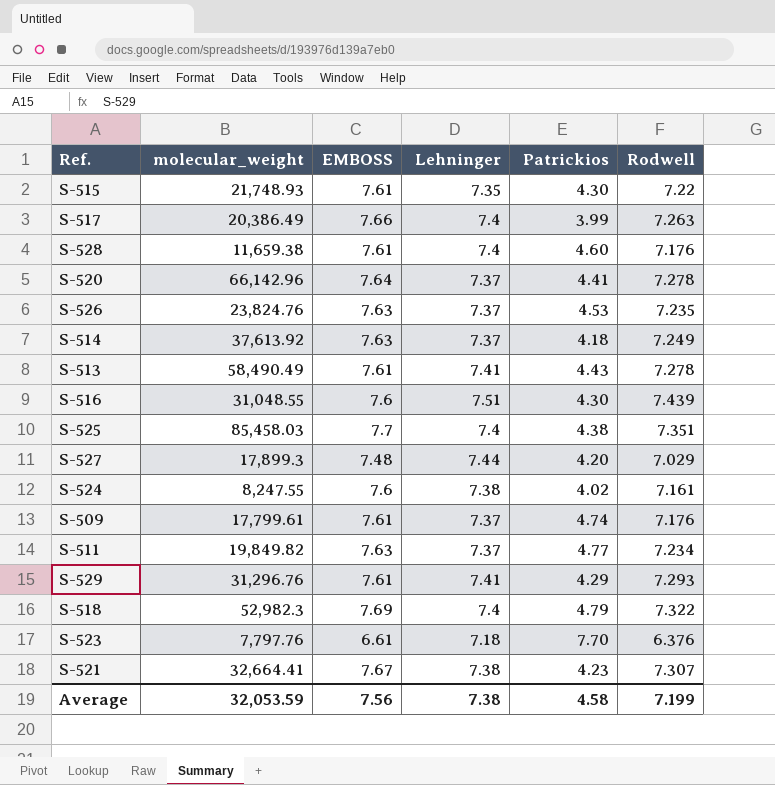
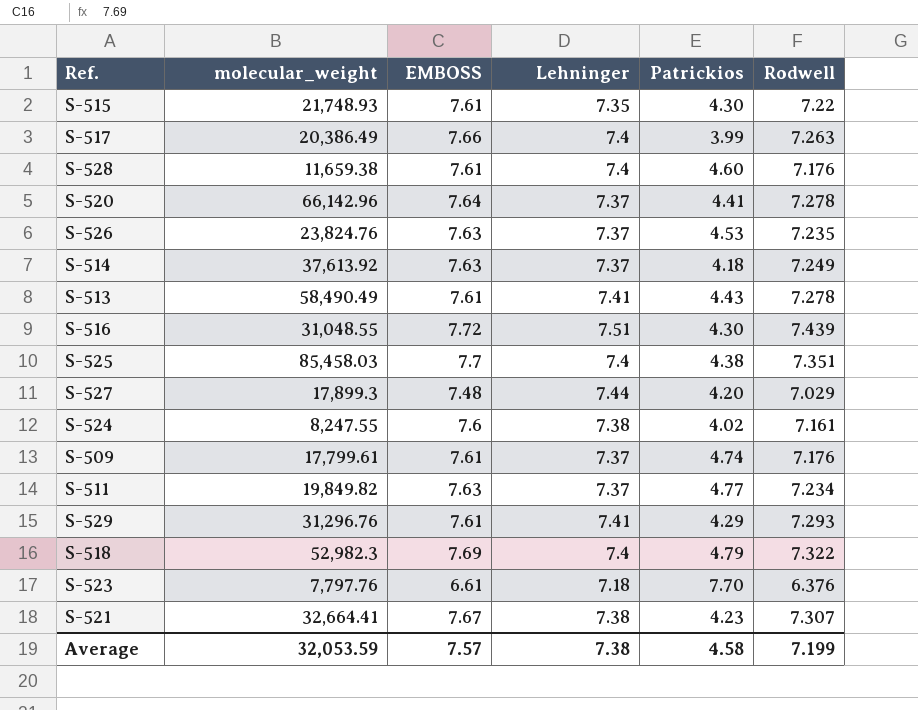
S-516 | EMBOSS: 7.6 -> 7.72
Average | EMBOSS: 7.56 -> 7.57

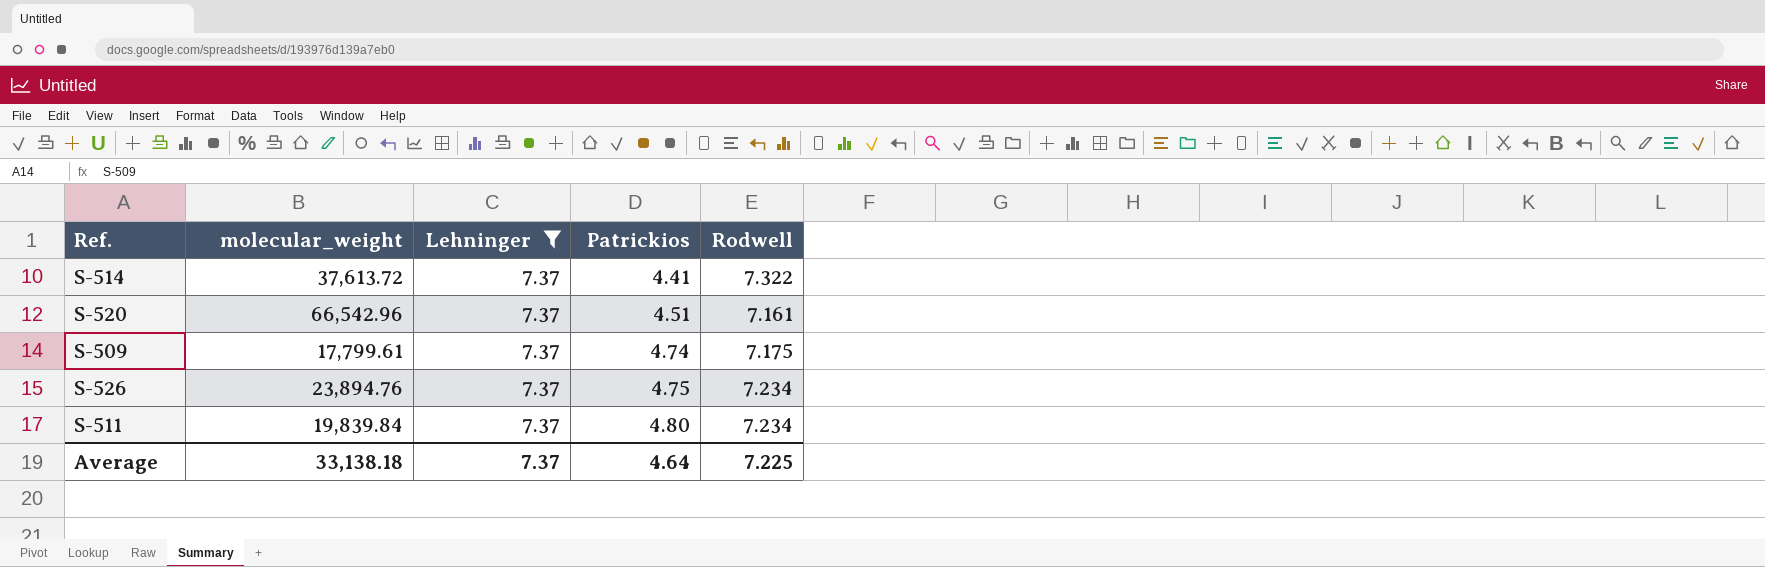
filter: none -> Lehninger = 7.37
row order: none -> Patrickios ascending
column EMBOSS | position: 3 -> none
S-514 | molecular_weight: 37,613.92 -> 37,613.72
S-514 | Patrickios: 4.18 -> 4.41
S-514 | Rodwell: 7.249 -> 7.322
S-520 | molecular_weight: 66,142.96 -> 66,542.96
S-520 | Patrickios: 4.41 -> 4.51
S-520 | Rodwell: 7.278 -> 7.161
S-509 | Rodwell: 7.176 -> 7.175
S-526 | molecular_weight: 23,824.76 -> 23,894.76
S-526 | Patrickios: 4.53 -> 4.75
S-526 | Rodwell: 7.235 -> 7.234
S-511 | molecular_weight: 19,849.82 -> 19,839.84
S-511 | Patrickios: 4.77 -> 4.80
Average | molecular_weight: 32,053.59 -> 33,138.18
Average | Lehninger: 7.38 -> 7.37
Average | Patrickios: 4.58 -> 4.64
Average | Rodwell: 7.199 -> 7.225

